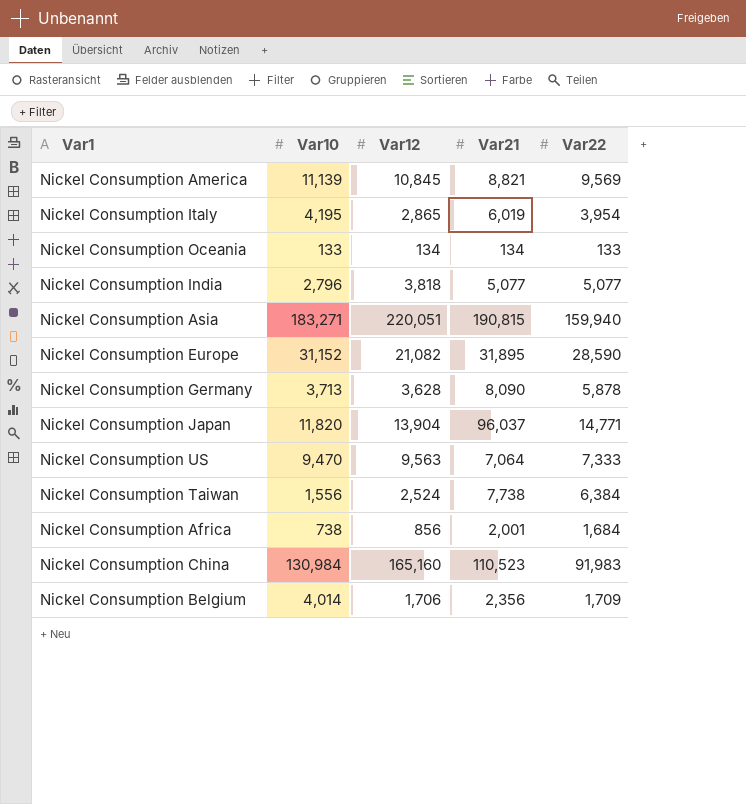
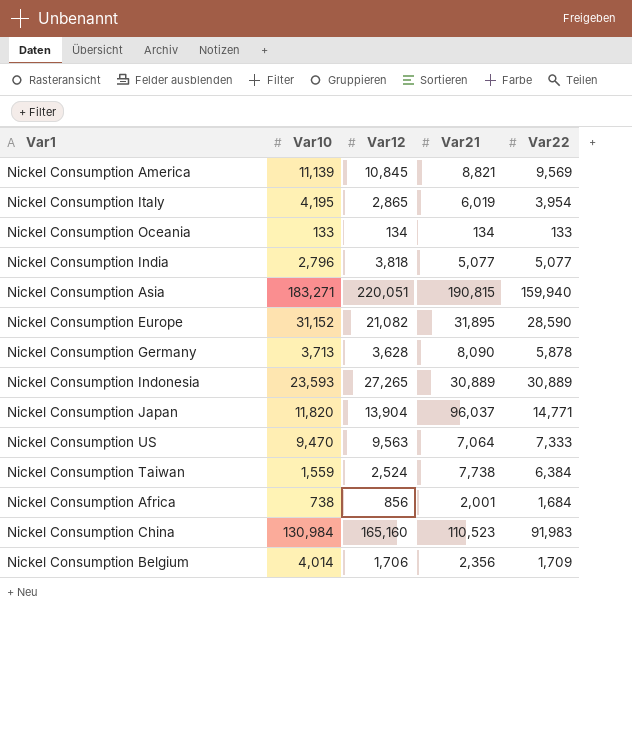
row Nickel Consumption Indonesia: none -> 23,593 | 27,265 | 30,889 | 30,889
Nickel Consumption Taiwan | Var10: 1,556 -> 1,559

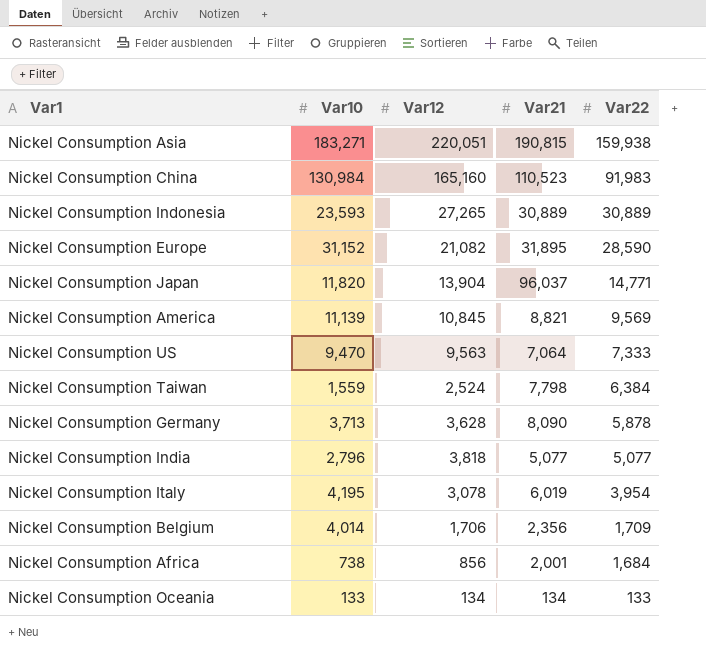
row order: none -> Var22 descending
Nickel Consumption Asia | Var22: 159,940 -> 159,938
Nickel Consumption Taiwan | Var21: 7,738 -> 7,798
Nickel Consumption Italy | Var12: 2,865 -> 3,078

